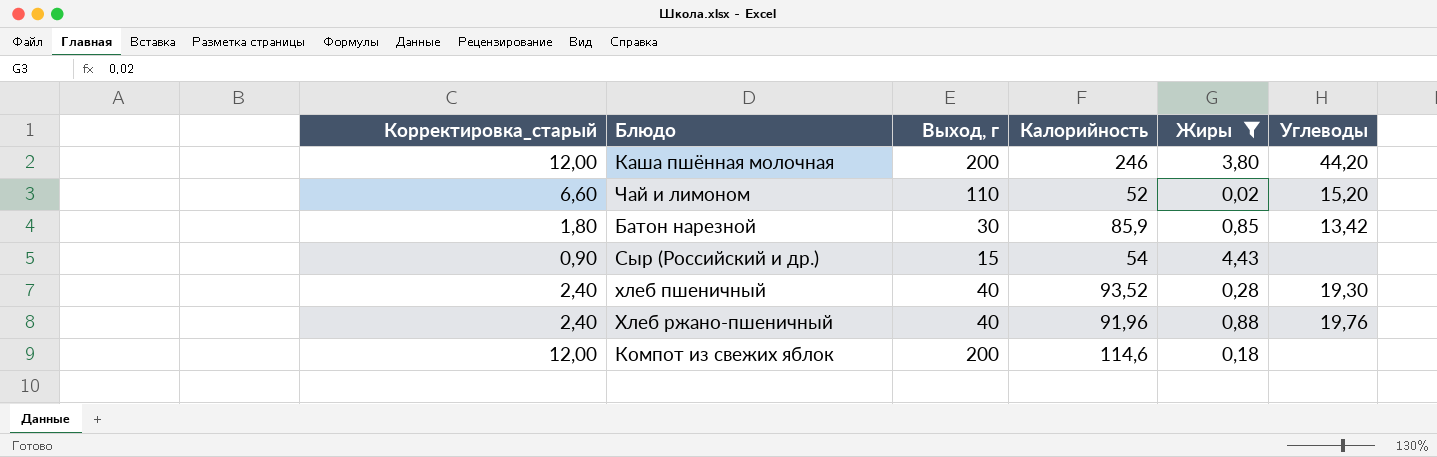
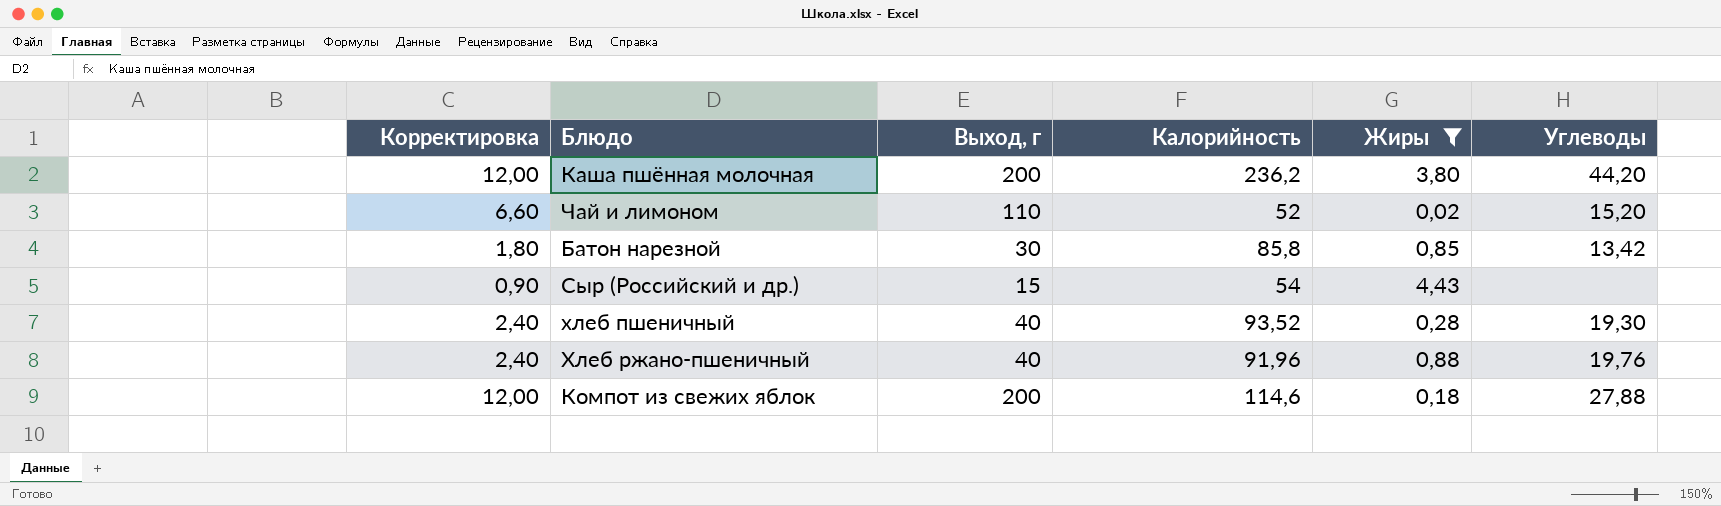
column name: Корректировка_старый -> Корректировка
Каша пшённая молочная | Калорийность: 246 -> 236,2
Батон нарезной | Калорийность: 85,9 -> 85,8
Компот из свежих яблок | Углеводы: none -> 27,88

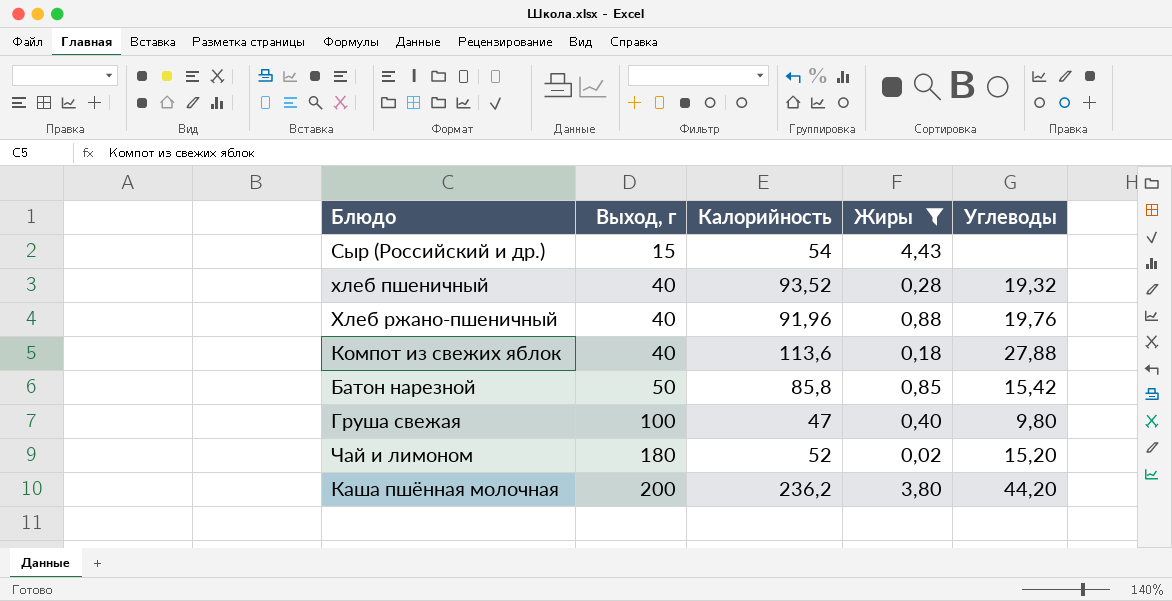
row order: none -> Выход, г ascending
column Корректировка | formula: [Выход, г] * 0,06 -> none
хлеб пшеничный | Углеводы: 19,30 -> 19,32
Компот из свежих яблок | Выход, г: 200 -> 40
Компот из свежих яблок | Калорийность: 114,6 -> 113,6
Батон нарезной | Выход, г: 30 -> 50
Батон нарезной | Углеводы: 13,42 -> 15,42
row Груша свежая: none -> 100 | 47 | 0,40 | 9,80
Чай и лимоном | Выход, г: 110 -> 180

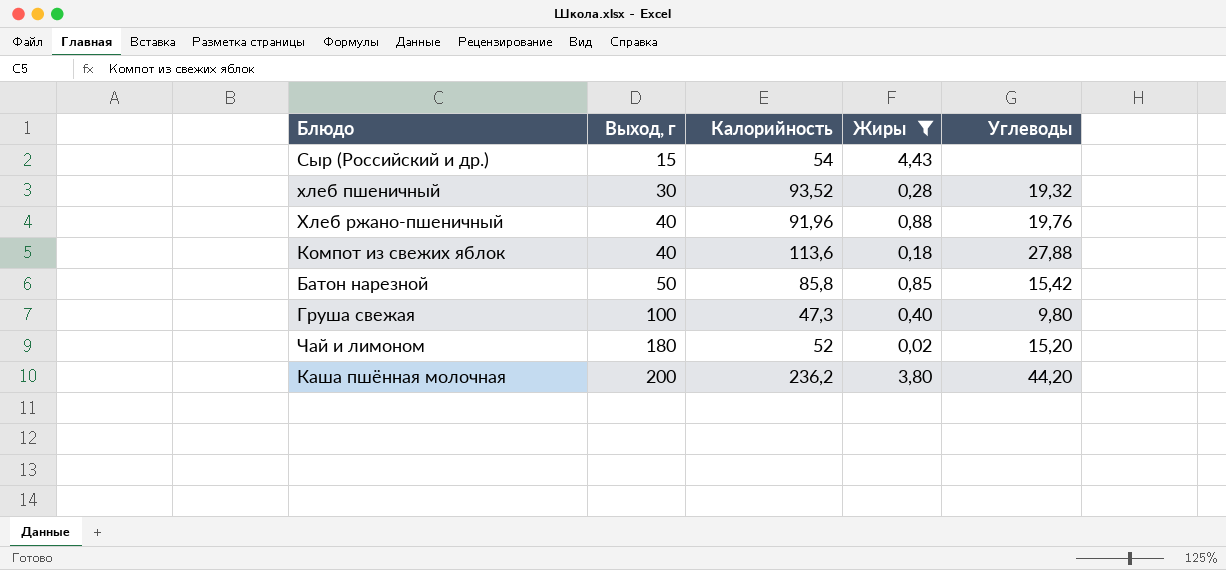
хлеб пшеничный | Выход, г: 40 -> 30
Груша свежая | Калорийность: 47 -> 47,3

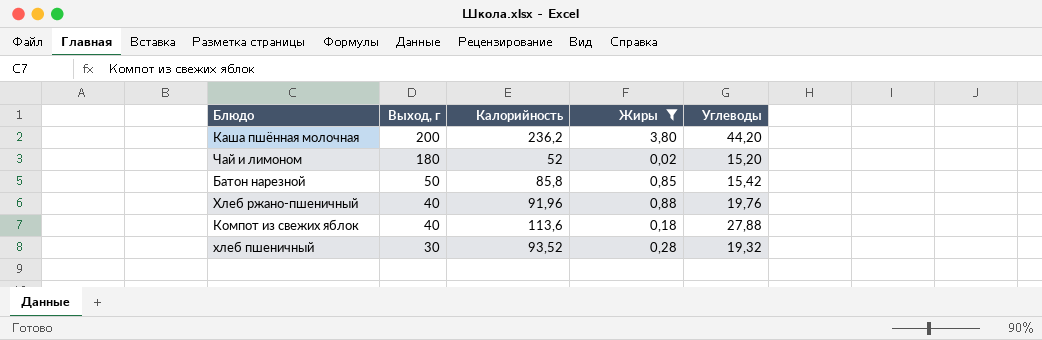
row order: Выход, г ascending -> Выход, г descending
row Сыр (Российский и др.): 15 | 54 | 4,43 | none -> none
row Груша свежая: 100 | 47,3 | 0,40 | 9,80 -> none

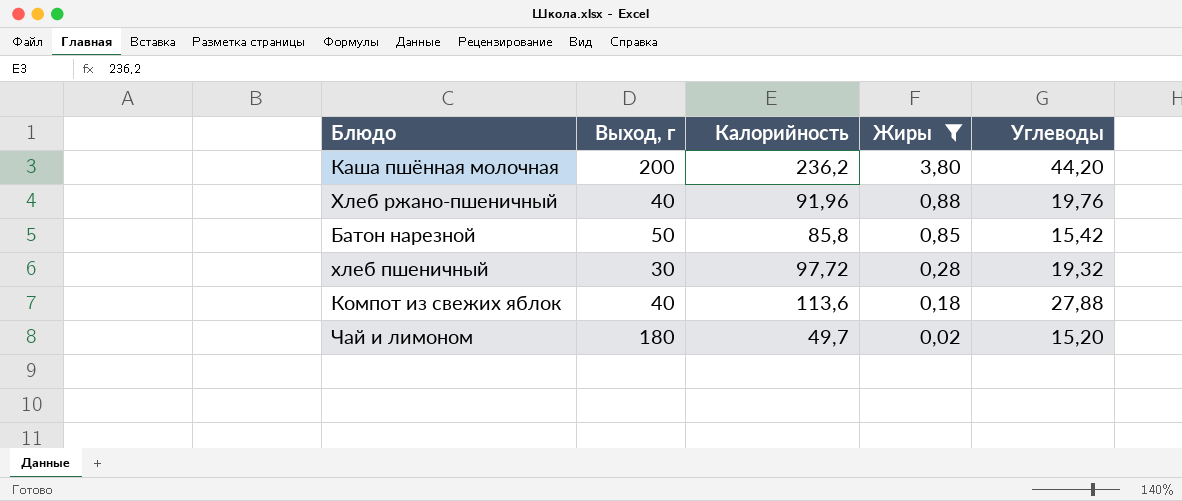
row order: Выход, г descending -> Жиры descending
хлеб пшеничный | Калорийность: 93,52 -> 97,72
Чай и лимоном | Калорийность: 52 -> 49,7

